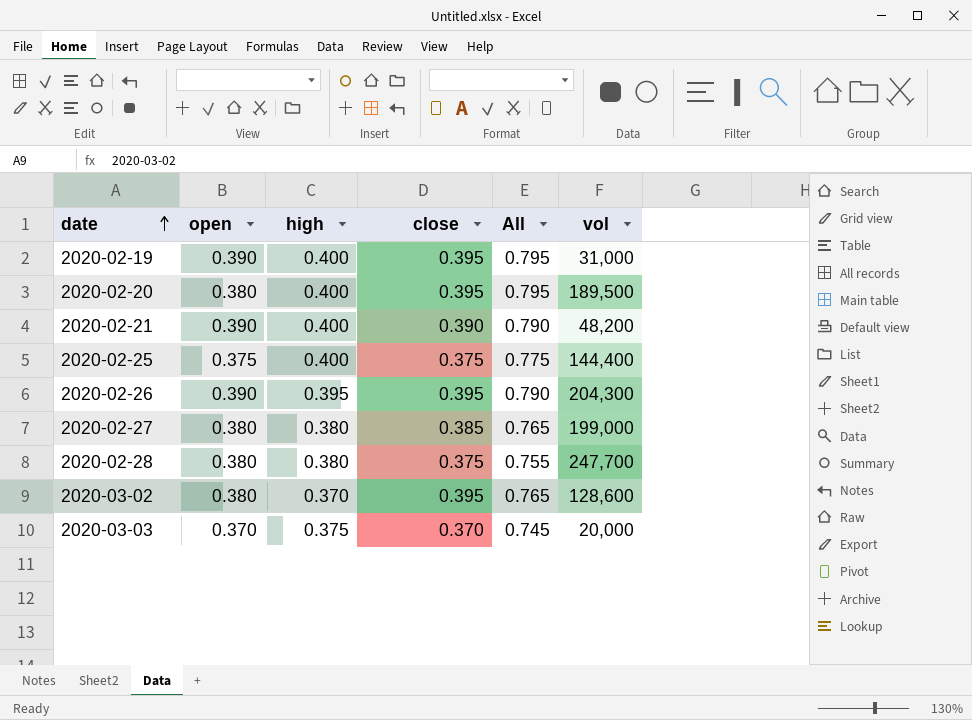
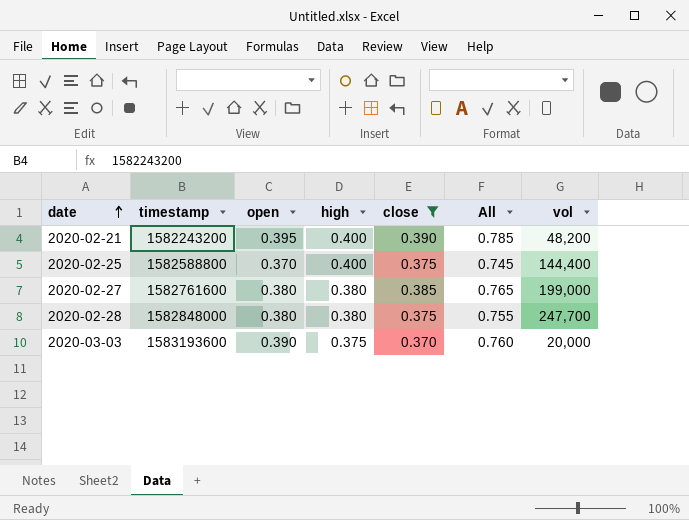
filter: none -> close != 0.395
column timestamp | position: none -> 2
column All | formula: [high] + [close] -> [open] + [close]
2020-02-21 | open: 0.390 -> 0.395
2020-02-25 | open: 0.375 -> 0.370
2020-03-03 | open: 0.370 -> 0.390

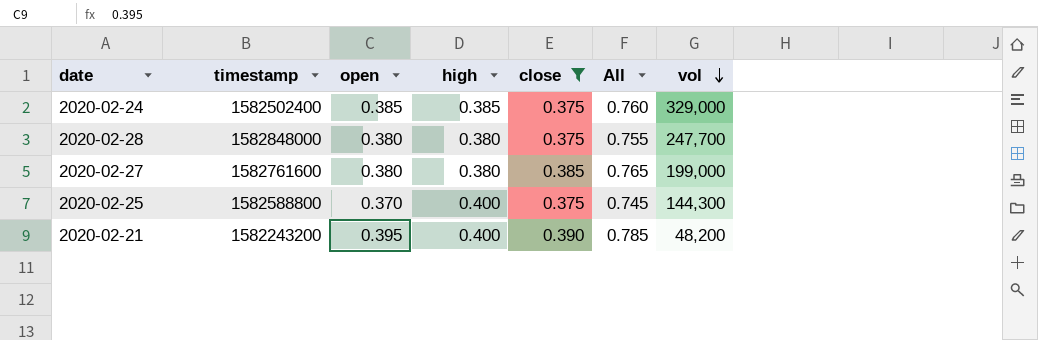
row order: date ascending -> vol descending
row 2020-03-03: 1583193600 | 0.390 | 0.375 | 0.370 | 0.760 | 20,000 -> none
row 2020-02-24: none -> 1582502400 | 0.385 | 0.385 | 0.375 | 0.760 | 329,000
2020-02-25 | vol: 144,400 -> 144,300

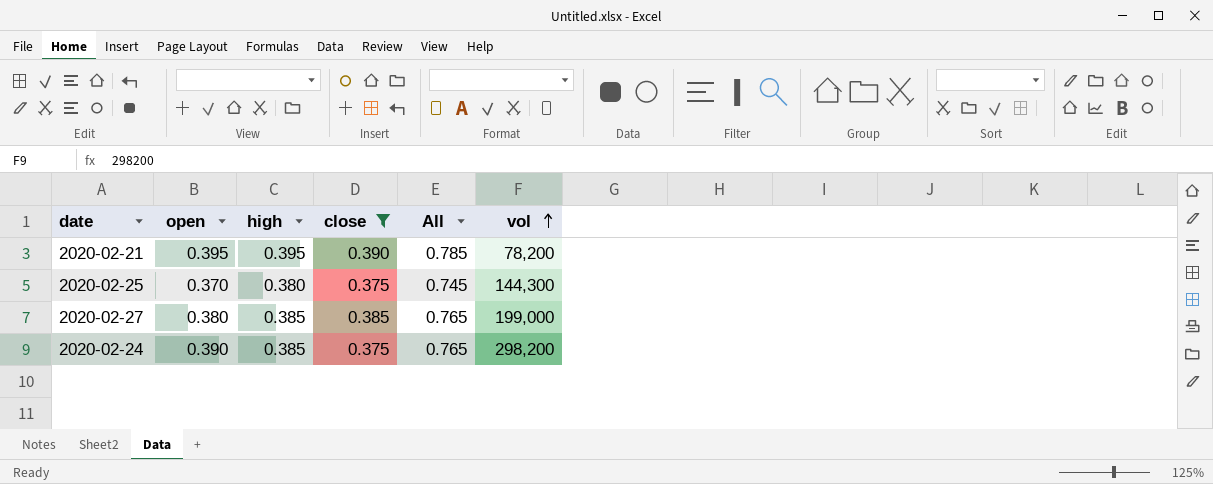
row order: vol descending -> vol ascending
column timestamp | position: 2 -> none
row 2020-02-28: 1582848000 | 0.380 | 0.380 | 0.375 | 0.755 | 247,700 -> none
2020-02-21 | high: 0.400 -> 0.395
2020-02-21 | vol: 48,200 -> 78,200
2020-02-25 | high: 0.400 -> 0.380
2020-02-27 | high: 0.380 -> 0.385
2020-02-24 | open: 0.385 -> 0.390
2020-02-24 | All: 0.760 -> 0.765
2020-02-24 | vol: 329,000 -> 298,200

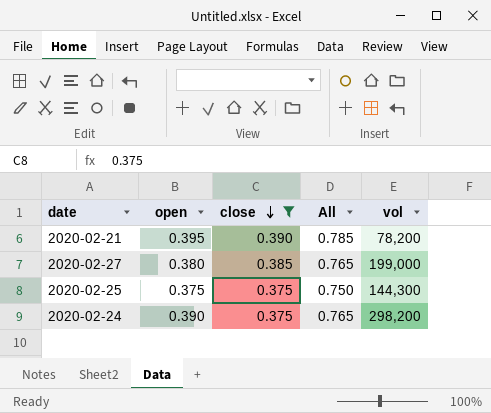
row order: vol ascending -> close descending
column high | position: 3 -> none
2020-02-25 | open: 0.370 -> 0.375
2020-02-25 | All: 0.745 -> 0.750

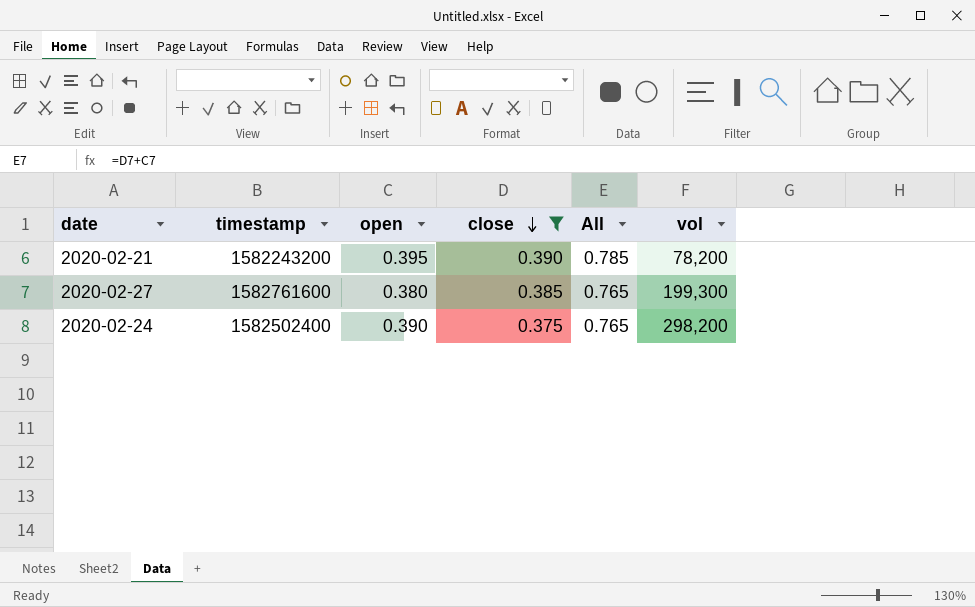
column timestamp | position: none -> 2
row 2020-02-25: 0.375 | 0.375 | 0.750 | 144,300 -> none
2020-02-27 | vol: 199,000 -> 199,300

